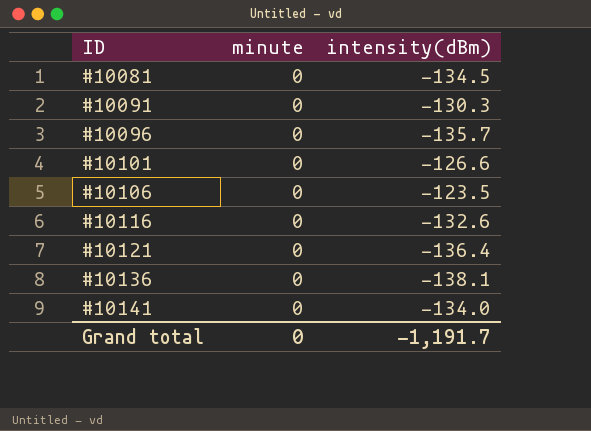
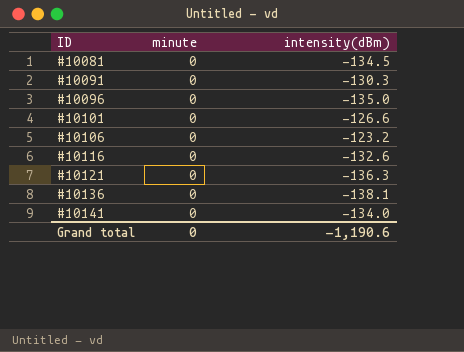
#10096 | intensity(dBm): -135.7 -> -135.0
#10106 | intensity(dBm): -123.5 -> -123.2
#10121 | intensity(dBm): -136.4 -> -136.3
Grand total | intensity(dBm): -1,191.7 -> -1,190.6

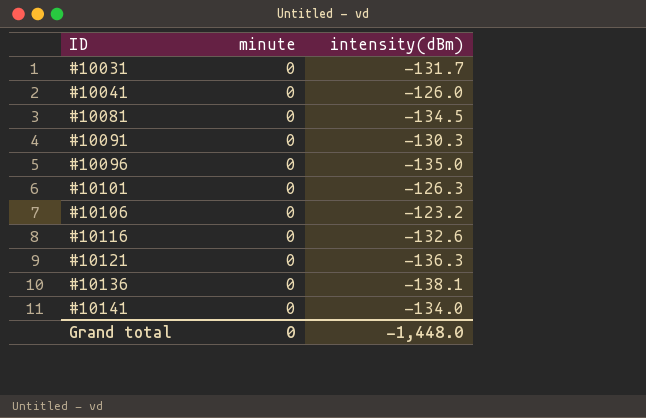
row #10031: none -> 0 | -131.7
row #10041: none -> 0 | -126.0
#10101 | intensity(dBm): -126.6 -> -126.3
Grand total | intensity(dBm): -1,190.6 -> -1,448.0

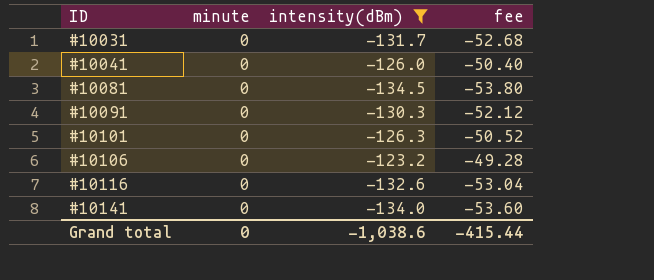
filter: none -> intensity(dBm) >= -134.5
column fee | formula: none -> [intensity(dBm)] * 0.4
Grand total | intensity(dBm): -1,448.0 -> -1,038.6

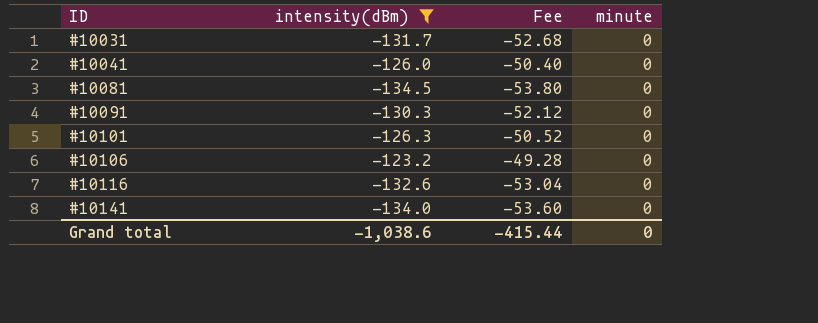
column name: fee -> Fee
column minute | position: 2 -> 4

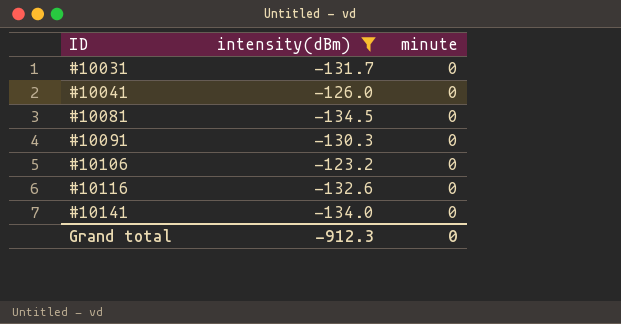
column Fee | formula: [intensity(dBm)] * 0.4 -> none
row #10101: -126.3 | -50.52 | 0 -> none
Grand total | intensity(dBm): -1,038.6 -> -912.3

